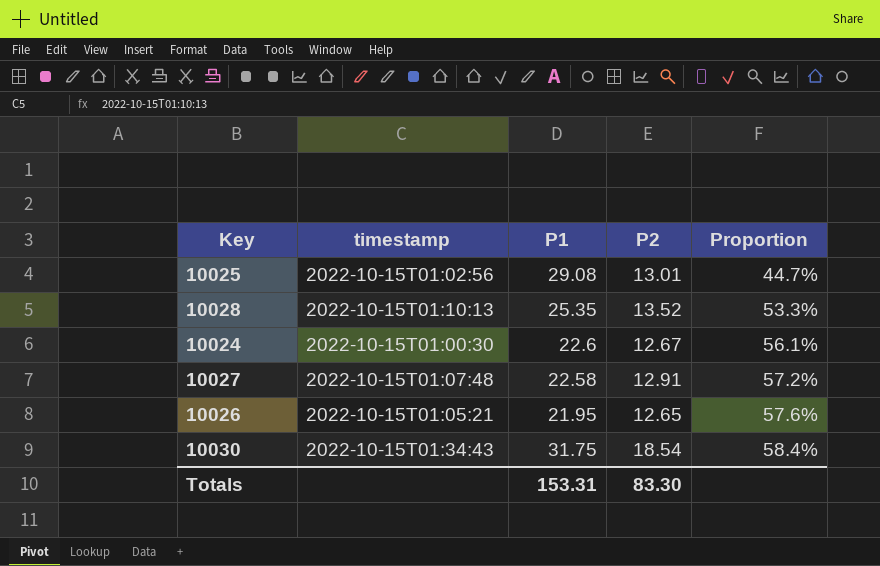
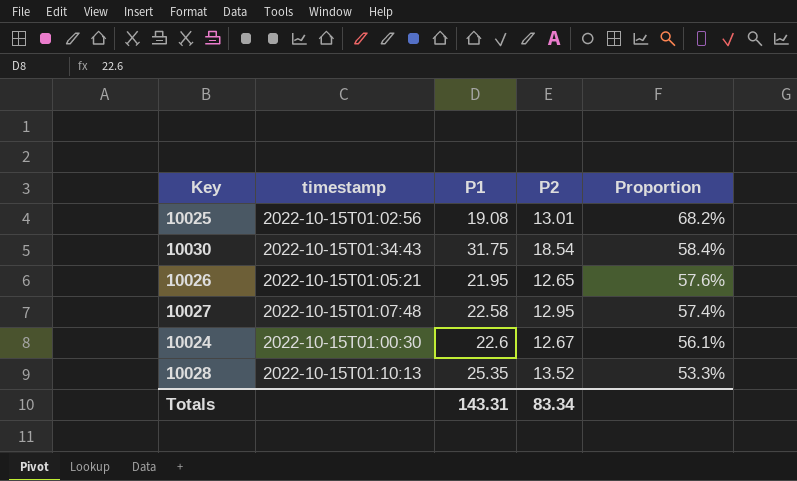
row order: Proportion ascending -> Proportion descending
10025 | P1: 29.08 -> 19.08
10025 | Proportion: 44.7% -> 68.2%
10027 | P2: 12.91 -> 12.95
10027 | Proportion: 57.2% -> 57.4%
Totals | P1: 153.31 -> 143.31
Totals | P2: 83.30 -> 83.34

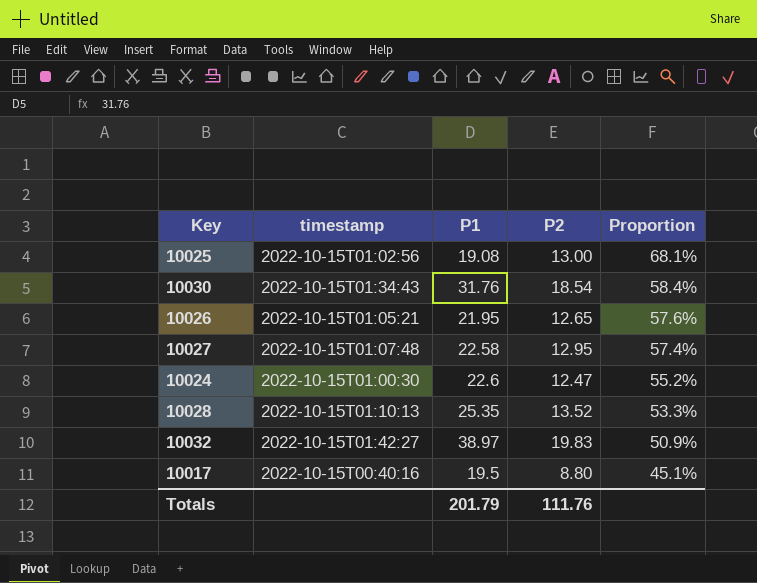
10025 | P2: 13.01 -> 13.00
10025 | Proportion: 68.2% -> 68.1%
10030 | P1: 31.75 -> 31.76
10024 | P2: 12.67 -> 12.47
10024 | Proportion: 56.1% -> 55.2%
row 10032: none -> 2022-10-15T01:42:27 | 38.97 | 19.83 | 50.9%
row 10017: none -> 2022-10-15T00:40:16 | 19.5 | 8.80 | 45.1%
Totals | P1: 143.31 -> 201.79
Totals | P2: 83.34 -> 111.76

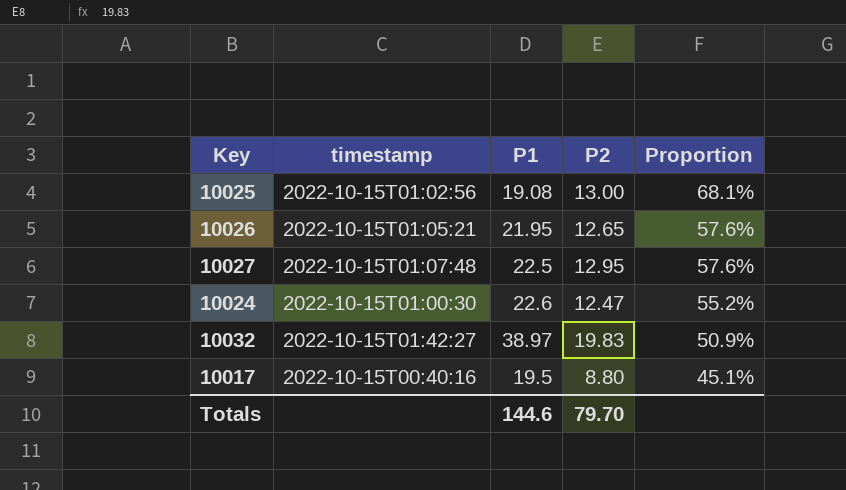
row 10030: 2022-10-15T01:34:43 | 31.76 | 18.54 | 58.4% -> none
row 10028: 2022-10-15T01:10:13 | 25.35 | 13.52 | 53.3% -> none
10027 | P1: 22.58 -> 22.5
10027 | Proportion: 57.4% -> 57.6%
Totals | P1: 201.79 -> 144.6
Totals | P2: 111.76 -> 79.70

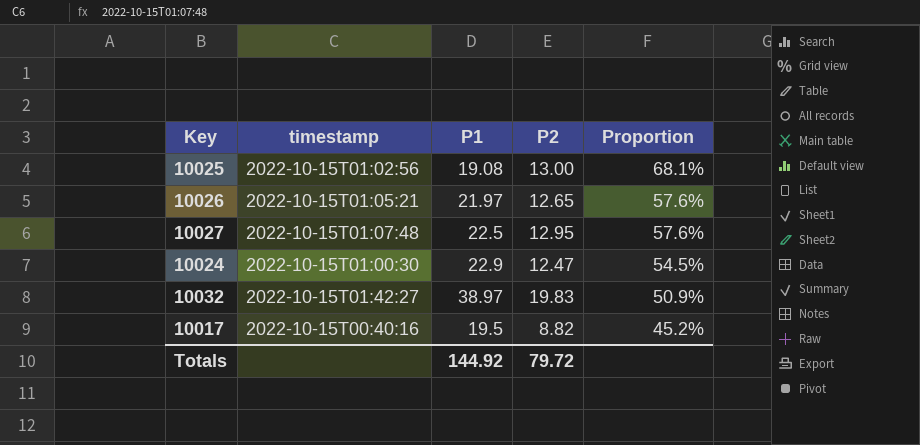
10026 | P1: 21.95 -> 21.97
10024 | P1: 22.6 -> 22.9
10024 | Proportion: 55.2% -> 54.5%
10017 | P2: 8.80 -> 8.82
10017 | Proportion: 45.1% -> 45.2%
Totals | P1: 144.6 -> 144.92
Totals | P2: 79.70 -> 79.72

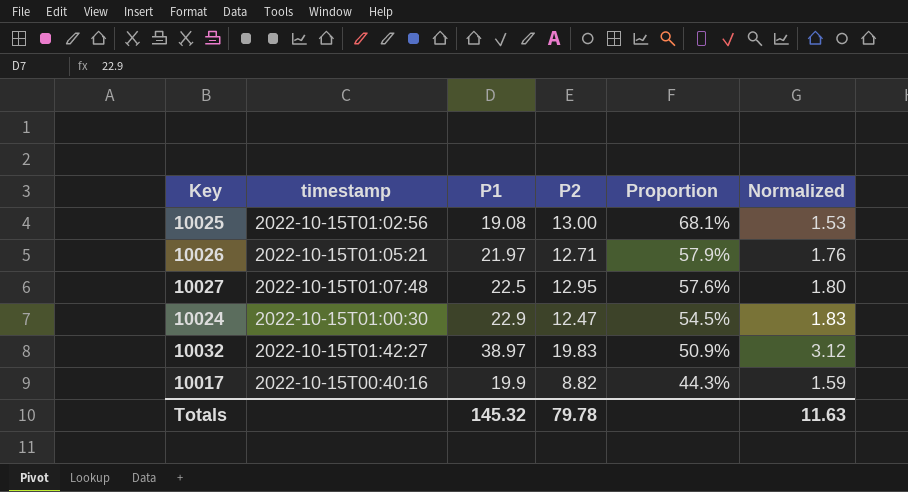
column Normalized | formula: none -> [P1] * 0.08
10026 | P2: 12.65 -> 12.71
10026 | Proportion: 57.6% -> 57.9%
10017 | P1: 19.5 -> 19.9
10017 | Proportion: 45.2% -> 44.3%
Totals | P1: 144.92 -> 145.32
Totals | P2: 79.72 -> 79.78

